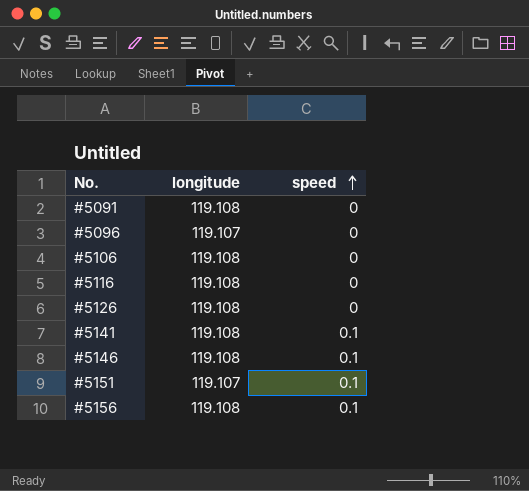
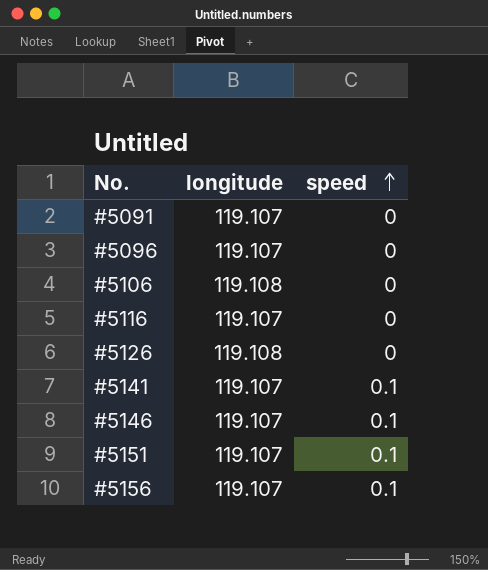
#5091 | longitude: 119.108 -> 119.107
#5116 | longitude: 119.108 -> 119.107
#5141 | longitude: 119.108 -> 119.107
#5146 | longitude: 119.108 -> 119.107
#5156 | longitude: 119.108 -> 119.107

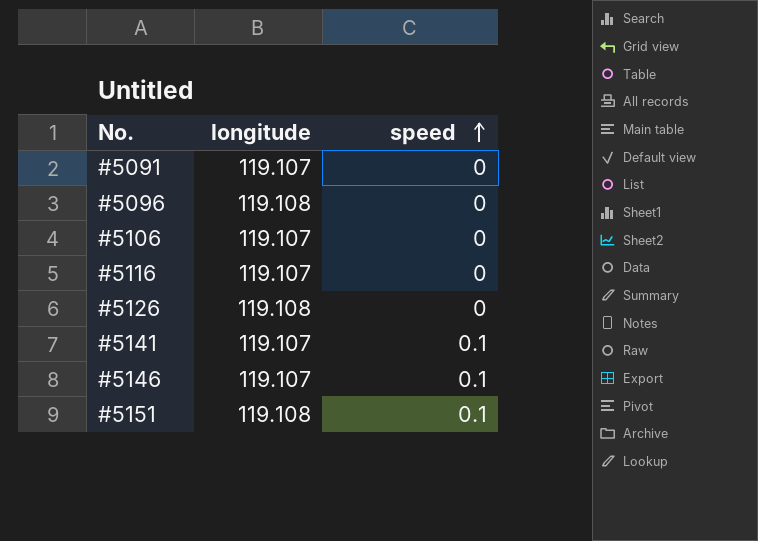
row #5156: 119.107 | 0.1 -> none
#5096 | longitude: 119.107 -> 119.108
#5106 | longitude: 119.108 -> 119.107
#5151 | longitude: 119.107 -> 119.108

